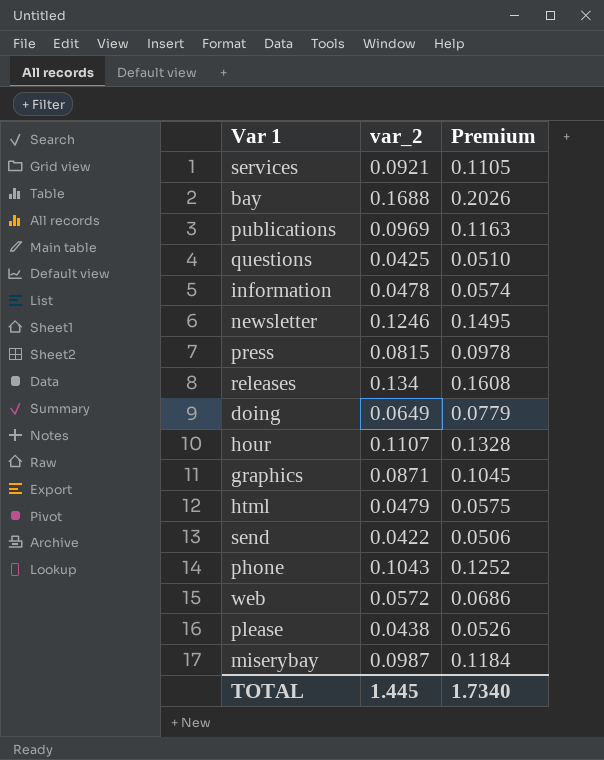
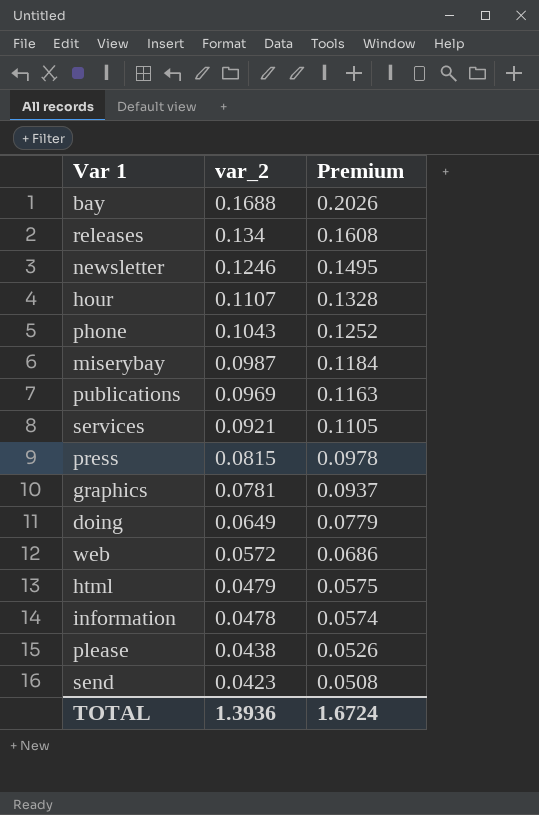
row order: none -> var_2 descending
row questions: 0.0425 | 0.0510 -> none
graphics | var_2: 0.0871 -> 0.0781
graphics | Premium: 0.1045 -> 0.0937
send | var_2: 0.0422 -> 0.0423
send | Premium: 0.0506 -> 0.0508
TOTAL | var_2: 1.445 -> 1.3936
TOTAL | Premium: 1.7340 -> 1.6724

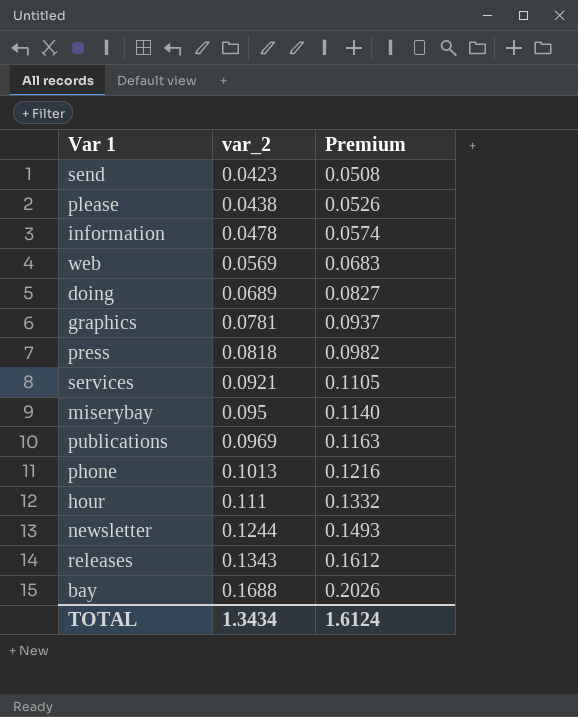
row order: var_2 descending -> var_2 ascending
row html: 0.0479 | 0.0575 -> none
web | var_2: 0.0572 -> 0.0569
web | Premium: 0.0686 -> 0.0683
doing | var_2: 0.0649 -> 0.0689
doing | Premium: 0.0779 -> 0.0827
press | var_2: 0.0815 -> 0.0818
press | Premium: 0.0978 -> 0.0982
miserybay | var_2: 0.0987 -> 0.095
miserybay | Premium: 0.1184 -> 0.1140
phone | var_2: 0.1043 -> 0.1013
phone | Premium: 0.1252 -> 0.1216
hour | var_2: 0.1107 -> 0.111
hour | Premium: 0.1328 -> 0.1332
newsletter | var_2: 0.1246 -> 0.1244
newsletter | Premium: 0.1495 -> 0.1493
releases | var_2: 0.134 -> 0.1343
releases | Premium: 0.1608 -> 0.1612
TOTAL | var_2: 1.3936 -> 1.3434
TOTAL | Premium: 1.6724 -> 1.6124

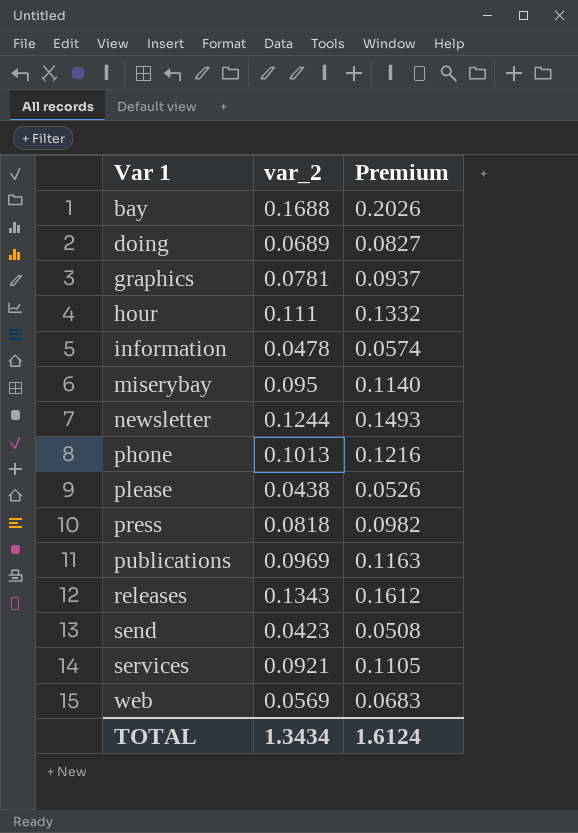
row order: var_2 ascending -> Var 1 ascending

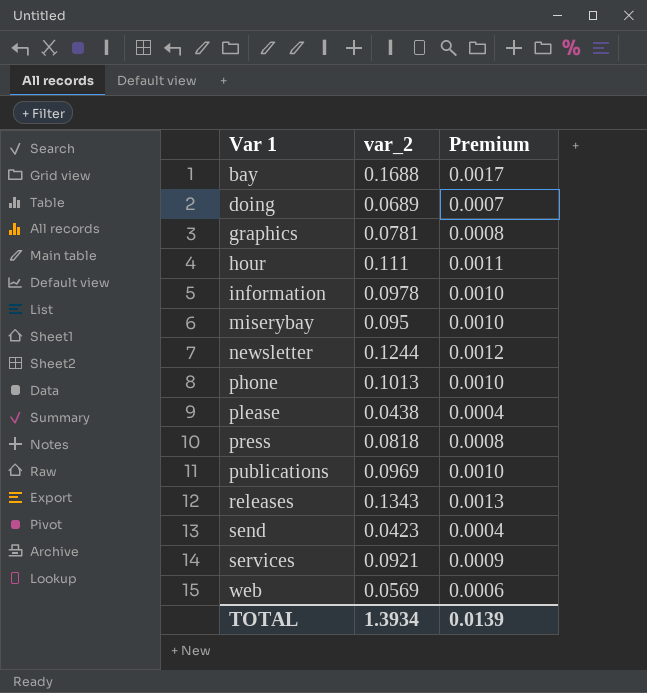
column Premium | formula: [var_2] * 1.2 -> [var_2] * 0.01
information | var_2: 0.0478 -> 0.0978
TOTAL | var_2: 1.3434 -> 1.3934
TOTAL | Premium: 1.6124 -> 0.0139

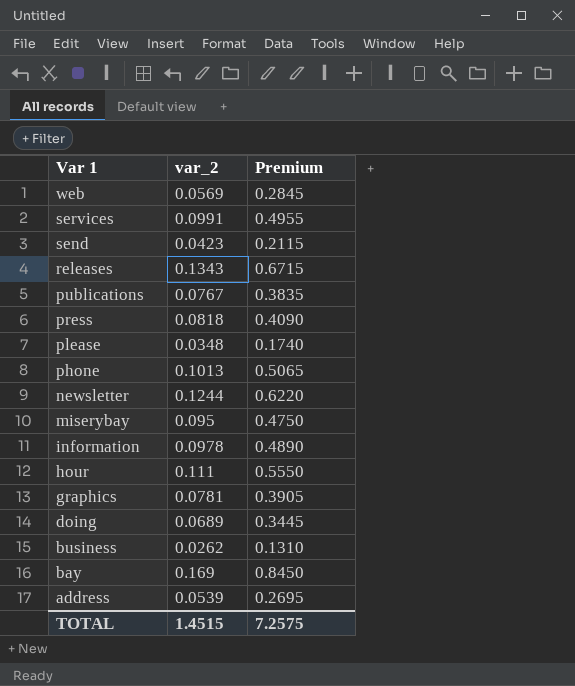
row order: Var 1 ascending -> Var 1 descending
column Premium | formula: [var_2] * 0.01 -> [var_2] * 5
services | var_2: 0.0921 -> 0.0991
publications | var_2: 0.0969 -> 0.0767
please | var_2: 0.0438 -> 0.0348
row business: none -> 0.0262 | 0.1310
bay | var_2: 0.1688 -> 0.169
row address: none -> 0.0539 | 0.2695
TOTAL | var_2: 1.3934 -> 1.4515
TOTAL | Premium: 0.0139 -> 7.2575

